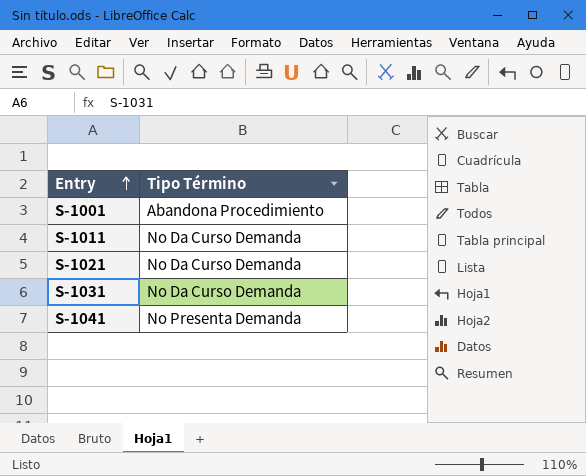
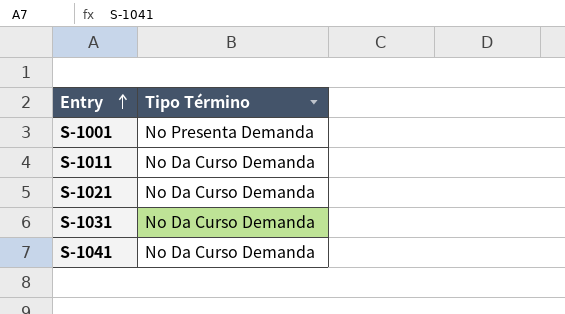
S-1001 | Tipo Término: Abandona Procedimiento -> No Presenta Demanda
S-1041 | Tipo Término: No Presenta Demanda -> No Da Curso Demanda

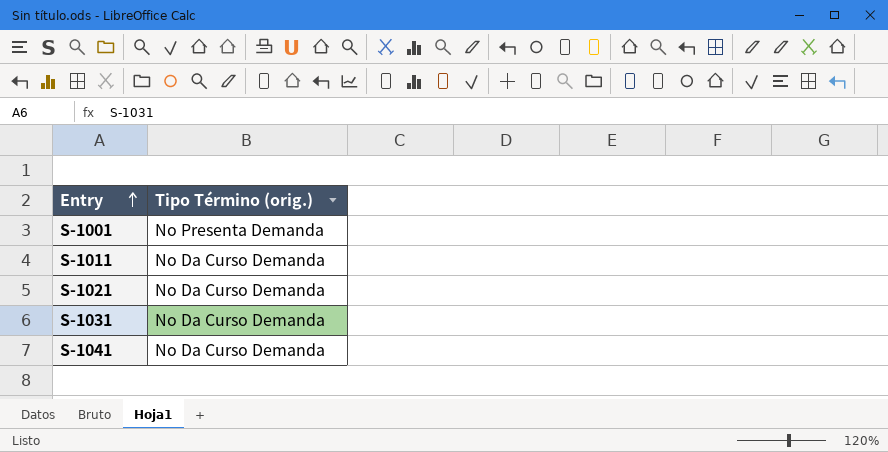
column name: Tipo Término -> Tipo Término (orig.)

